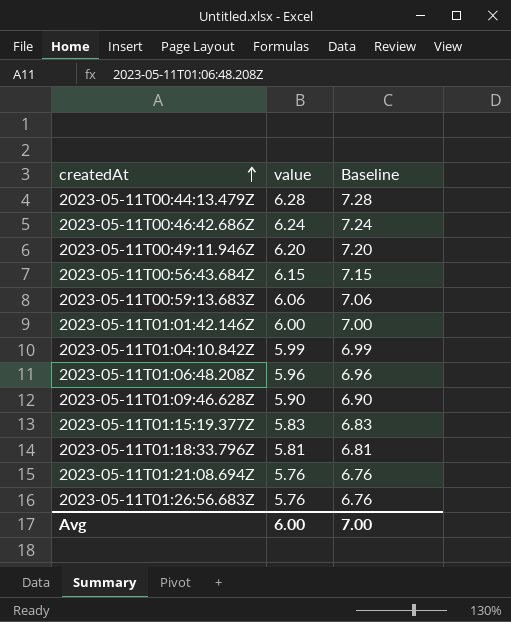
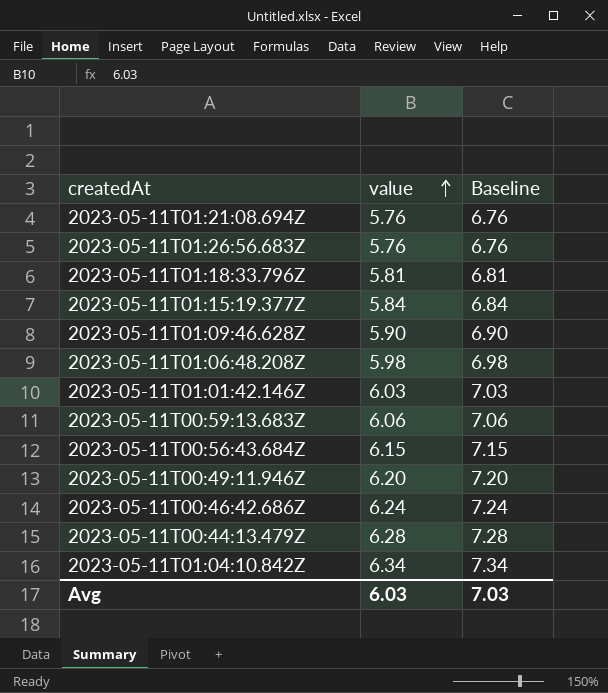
row order: createdAt ascending -> value ascending
2023-05-11T01:15:19.377Z | value: 5.83 -> 5.84
2023-05-11T01:15:19.377Z | Baseline: 6.83 -> 6.84
2023-05-11T01:06:48.208Z | value: 5.96 -> 5.98
2023-05-11T01:06:48.208Z | Baseline: 6.96 -> 6.98
2023-05-11T01:01:42.146Z | value: 6.00 -> 6.03
2023-05-11T01:01:42.146Z | Baseline: 7.00 -> 7.03
2023-05-11T01:04:10.842Z | value: 5.99 -> 6.34
2023-05-11T01:04:10.842Z | Baseline: 6.99 -> 7.34
Avg | value: 6.00 -> 6.03
Avg | Baseline: 7.00 -> 7.03

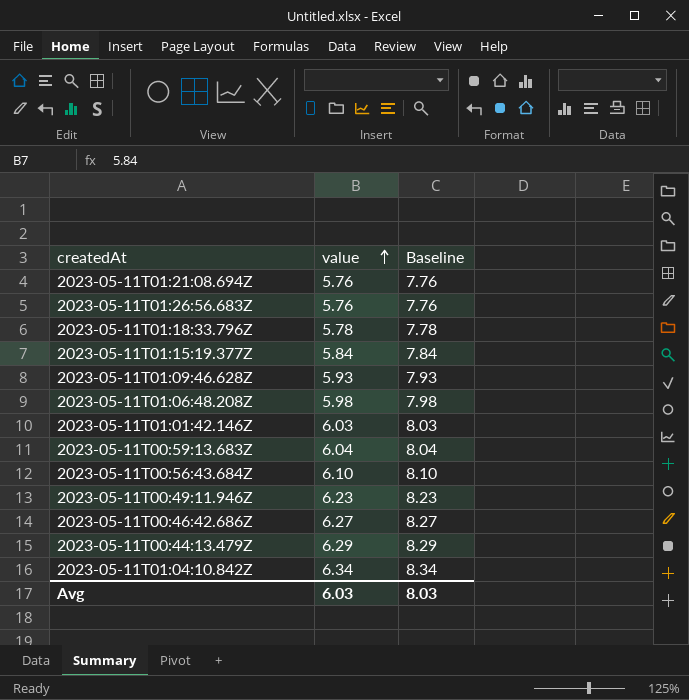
column Baseline | formula: [value] + 1 -> [value] + 2
2023-05-11T01:18:33.796Z | value: 5.81 -> 5.78
2023-05-11T01:09:46.628Z | value: 5.90 -> 5.93
2023-05-11T00:59:13.683Z | value: 6.06 -> 6.04
2023-05-11T00:56:43.684Z | value: 6.15 -> 6.10
2023-05-11T00:49:11.946Z | value: 6.20 -> 6.23
2023-05-11T00:46:42.686Z | value: 6.24 -> 6.27
2023-05-11T00:44:13.479Z | value: 6.28 -> 6.29
Avg | Baseline: 7.03 -> 8.03

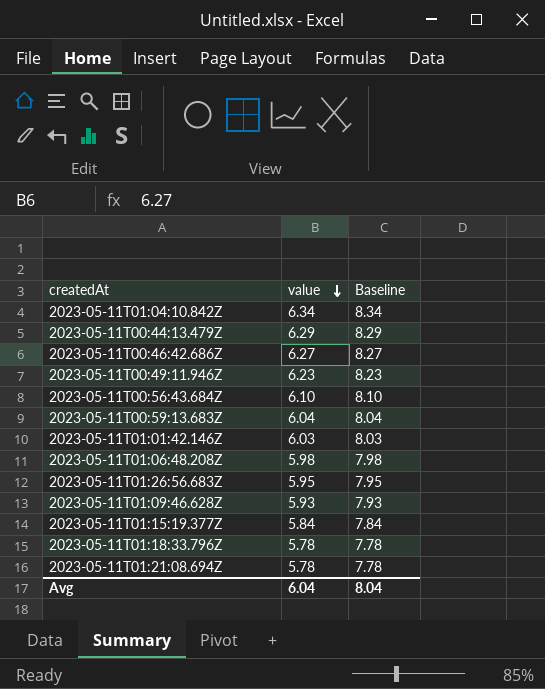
row order: value ascending -> value descending
2023-05-11T01:26:56.683Z | value: 5.76 -> 5.95
2023-05-11T01:26:56.683Z | Baseline: 7.76 -> 7.95
2023-05-11T01:21:08.694Z | value: 5.76 -> 5.78
2023-05-11T01:21:08.694Z | Baseline: 7.76 -> 7.78
Avg | value: 6.03 -> 6.04
Avg | Baseline: 8.03 -> 8.04

